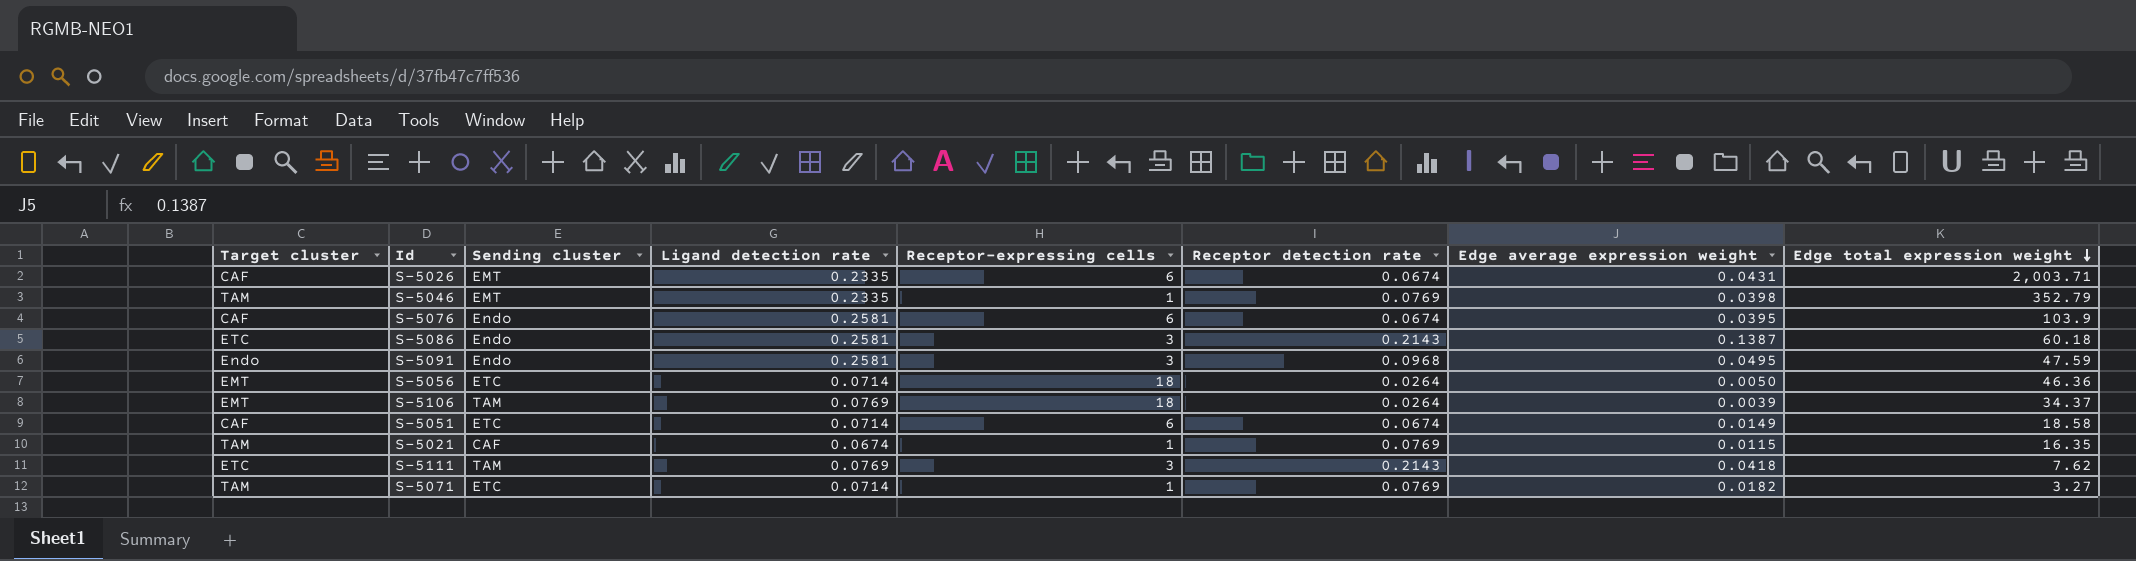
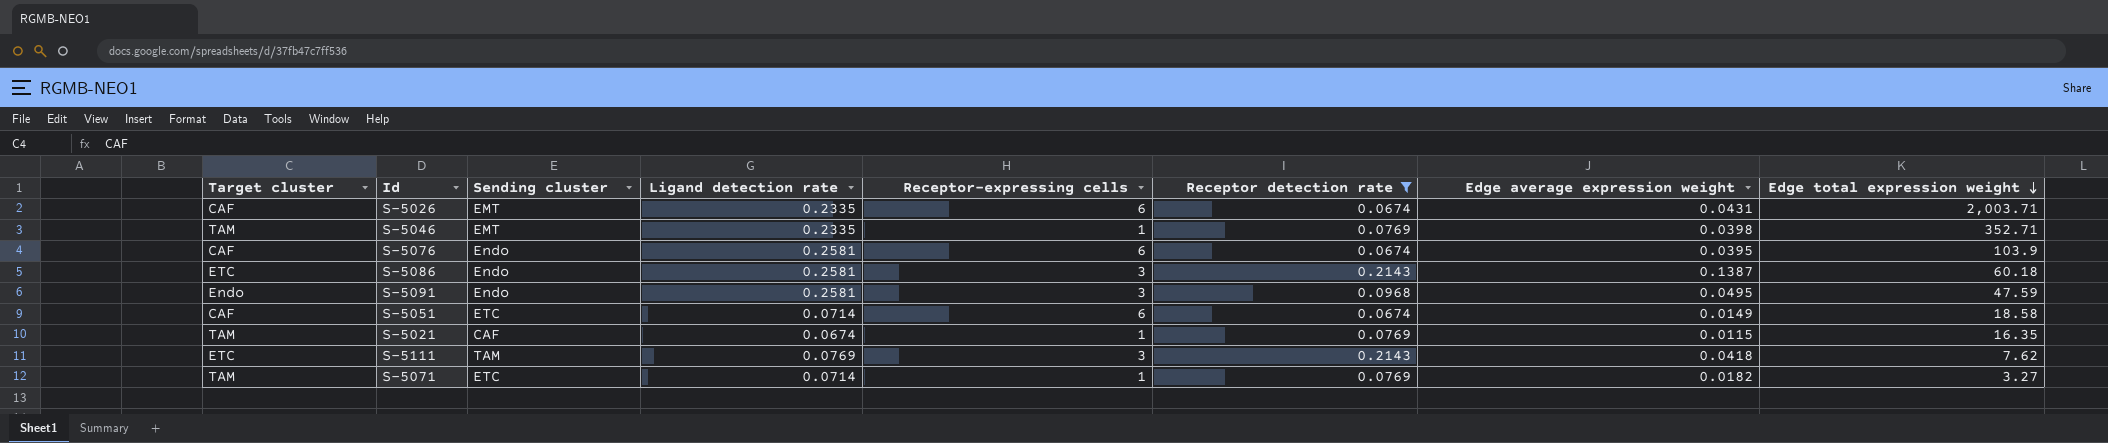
filter: none -> Receptor detection rate != 0.0264
S-5046 | Edge total expression weight: 352.79 -> 352.71

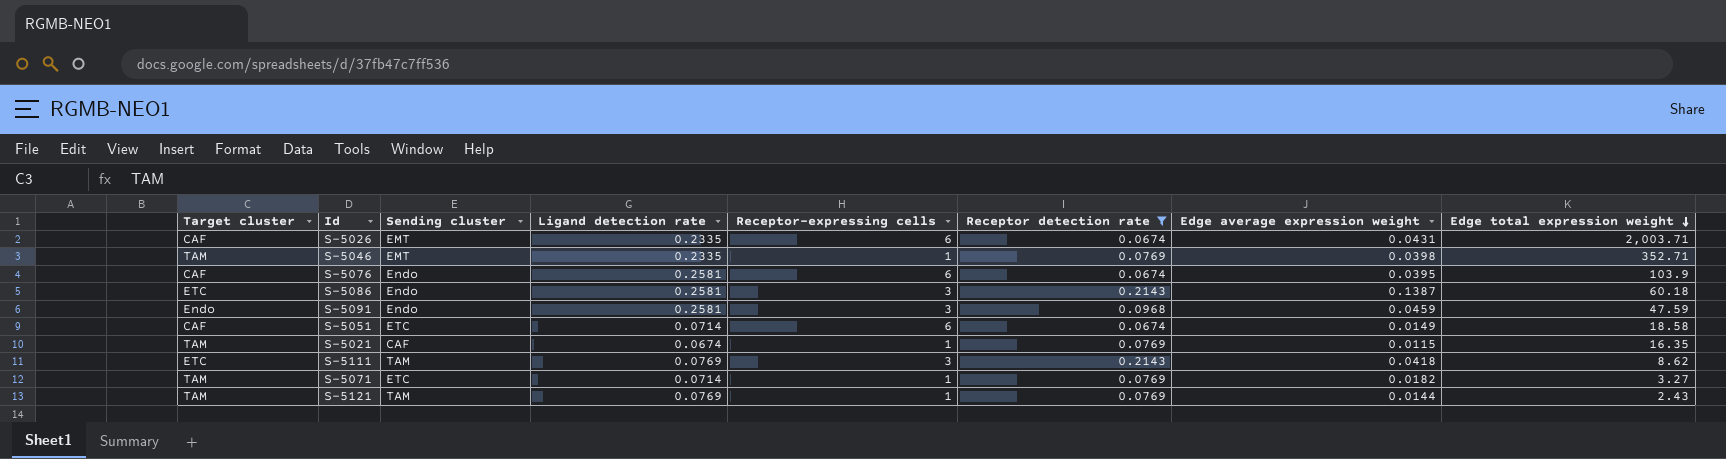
S-5091 | Edge average expression weight: 0.0495 -> 0.0459
S-5111 | Edge total expression weight: 7.62 -> 8.62
row S-5121: none -> TAM | TAM | 0.0769 | 1 | 0.0769 | 0.0144 | 2.43

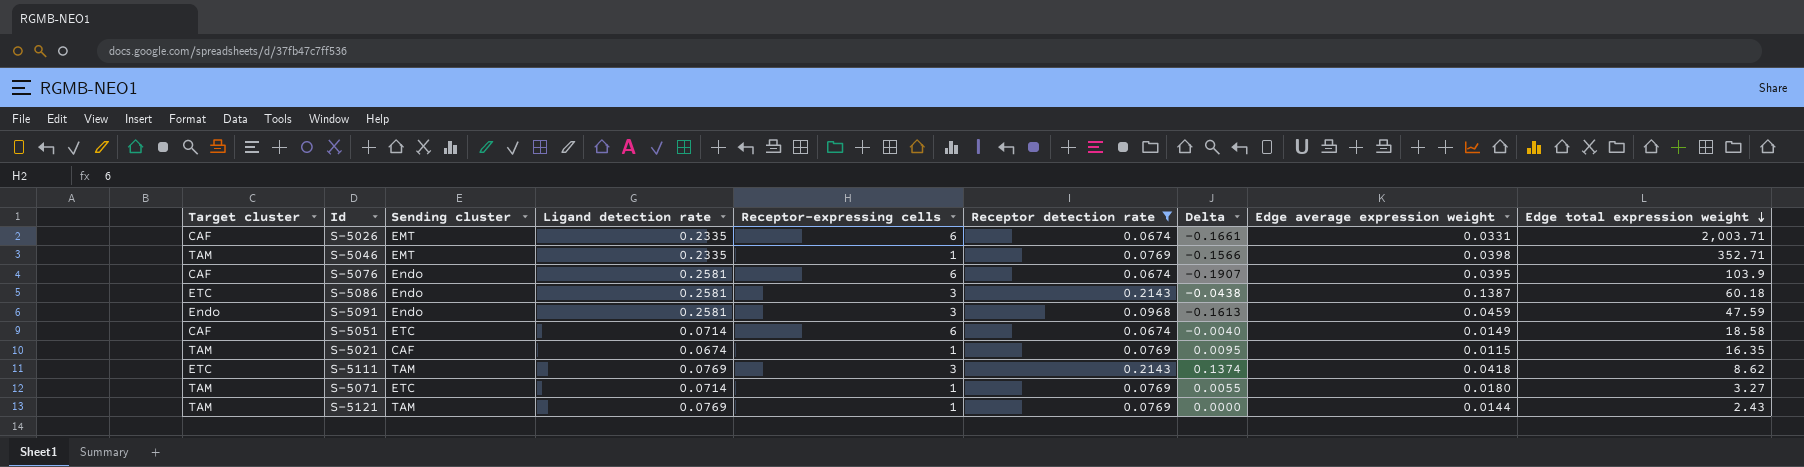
column Delta | formula: none -> [Receptor detection rate] - [Ligand detection rate]
S-5026 | Edge average expression weight: 0.0431 -> 0.0331
S-5071 | Edge average expression weight: 0.0182 -> 0.0180

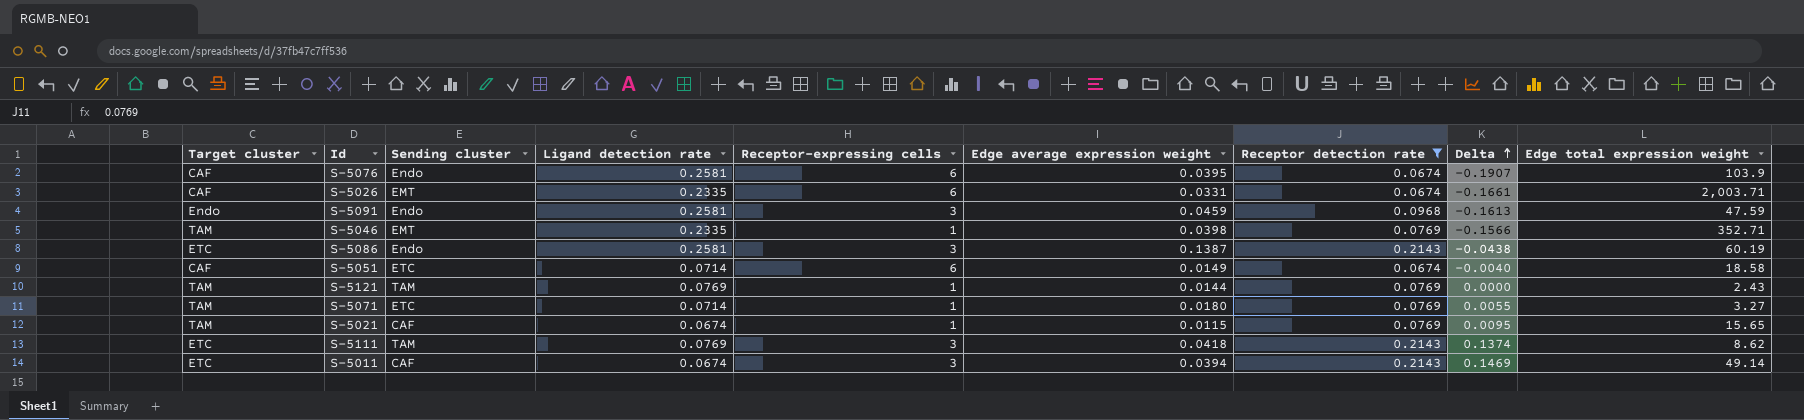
row order: Edge total expression weight descending -> Delta ascending
column Edge average expression weight | position: 8 -> 6
S-5086 | Edge total expression weight: 60.18 -> 60.19
S-5021 | Edge total expression weight: 16.35 -> 15.65
row S-5011: none -> ETC | CAF | 0.0674 | 3 | 0.0394 | 0.2143 | 0.1469 | 49.14

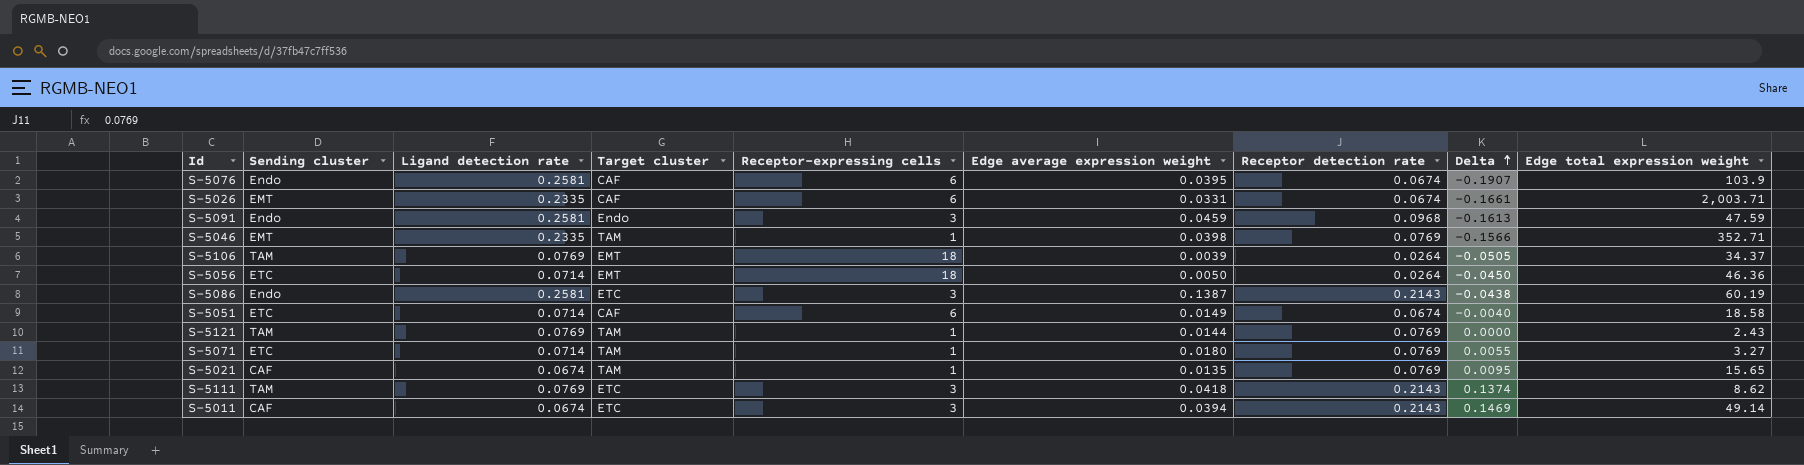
filter: Receptor detection rate != 0.0264 -> none
column Target cluster | position: 1 -> 4
S-5021 | Edge average expression weight: 0.0115 -> 0.0135

